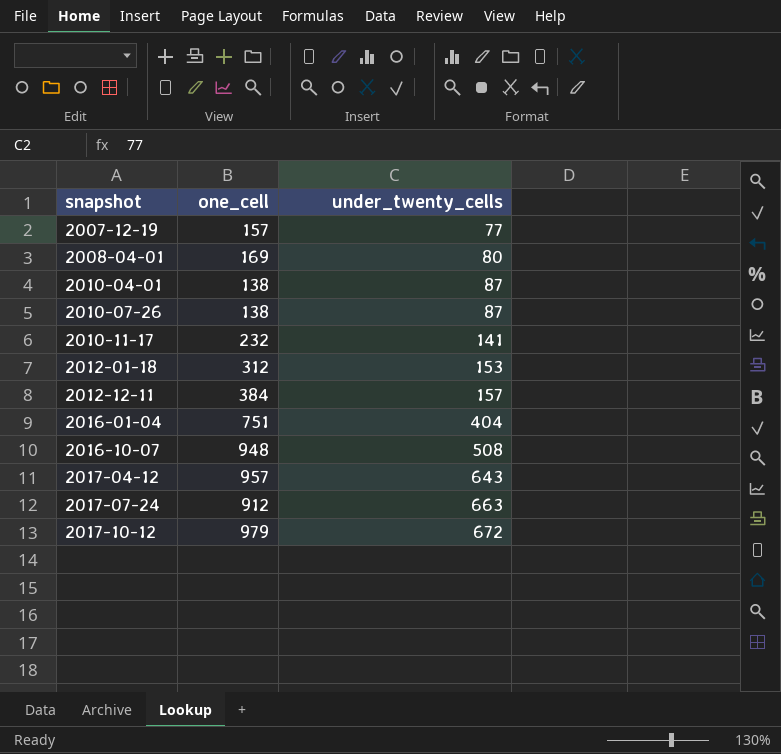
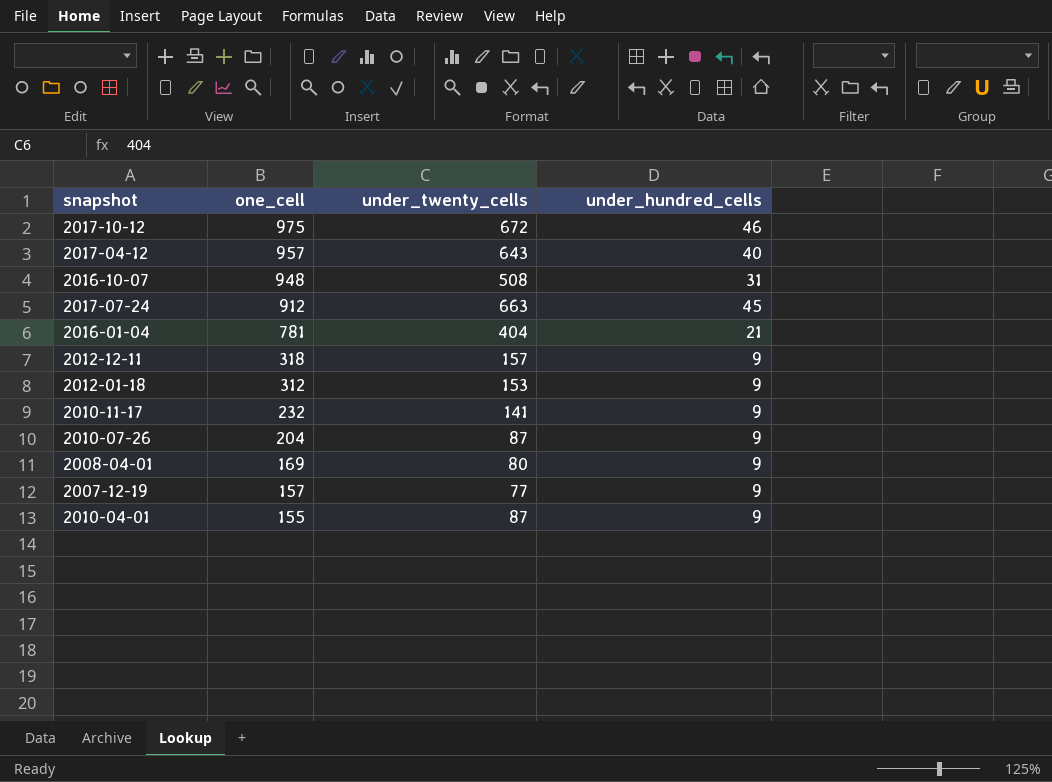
row order: snapshot ascending -> one_cell descending
column under_hundred_cells | position: none -> 4
2017-10-12 | one_cell: 979 -> 975
2016-01-04 | one_cell: 751 -> 781
2012-12-11 | one_cell: 384 -> 318
2010-07-26 | one_cell: 138 -> 204
2010-04-01 | one_cell: 138 -> 155

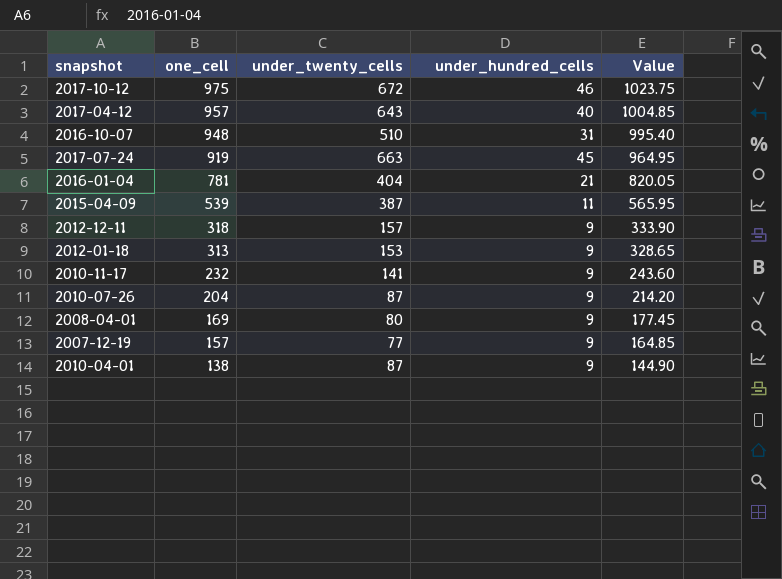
column Value | formula: none -> [one_cell] * 1.05
2016-10-07 | under_twenty_cells: 508 -> 510
2017-07-24 | one_cell: 912 -> 919
row 2015-04-09: none -> 539 | 387 | 11 | 565.95
2012-01-18 | one_cell: 312 -> 313
2010-04-01 | one_cell: 155 -> 138

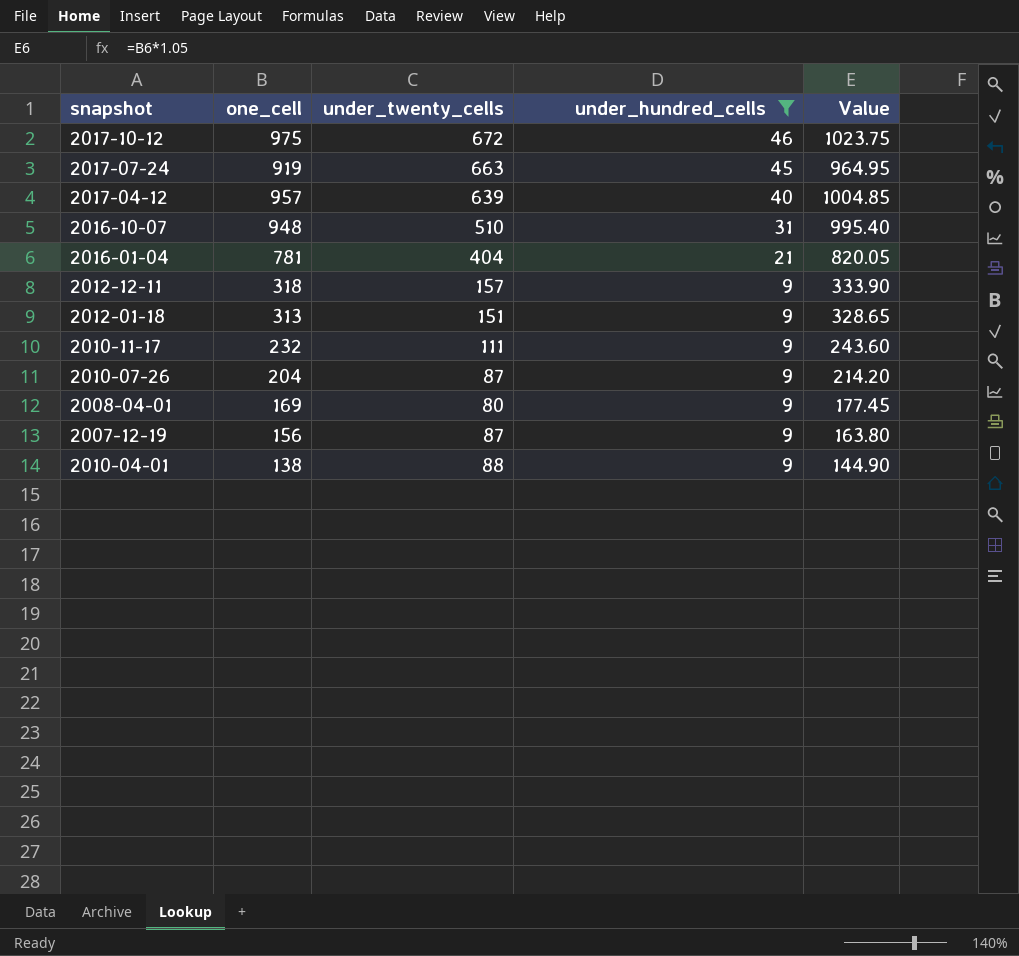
filter: none -> under_hundred_cells != 11
row order: one_cell descending -> under_hundred_cells descending
2017-04-12 | under_twenty_cells: 643 -> 639
2012-01-18 | under_twenty_cells: 153 -> 151
2010-11-17 | under_twenty_cells: 141 -> 111
2007-12-19 | one_cell: 157 -> 156
2007-12-19 | under_twenty_cells: 77 -> 87
2007-12-19 | Value: 164.85 -> 163.80
2010-04-01 | under_twenty_cells: 87 -> 88

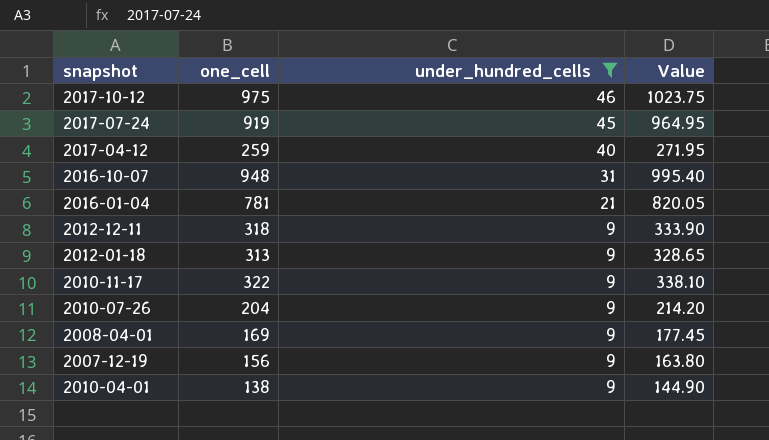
column under_twenty_cells | position: 3 -> none
2017-04-12 | one_cell: 957 -> 259
2017-04-12 | Value: 1004.85 -> 271.95
2010-11-17 | one_cell: 232 -> 322
2010-11-17 | Value: 243.60 -> 338.10

